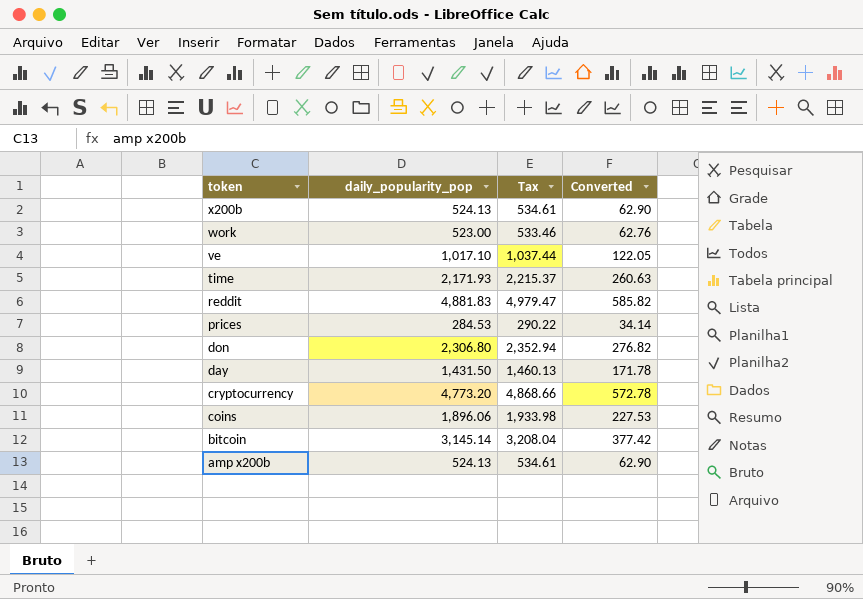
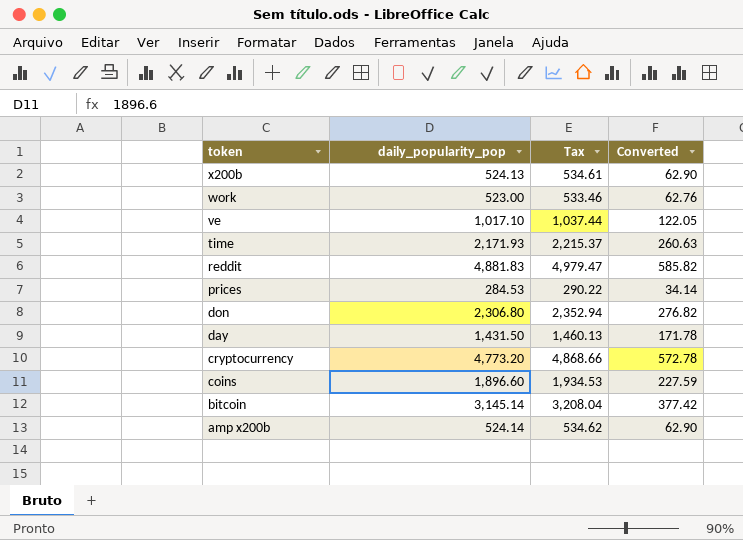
coins | daily_popularity_pop: 1,896.06 -> 1,896.60
coins | Tax: 1,933.98 -> 1,934.53
coins | Converted: 227.53 -> 227.59
amp x200b | daily_popularity_pop: 524.13 -> 524.14
amp x200b | Tax: 534.61 -> 534.62

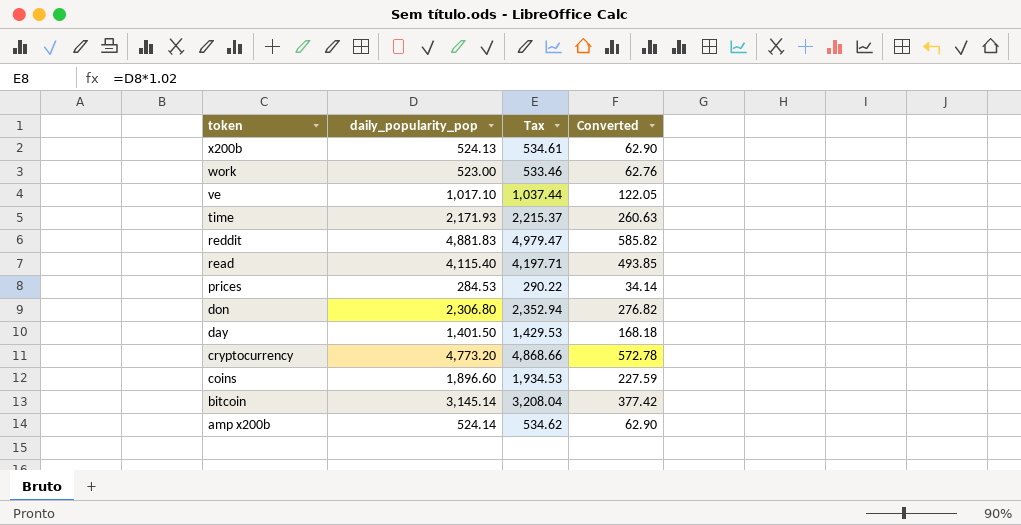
row read: none -> 4,115.40 | 4,197.71 | 493.85
day | daily_popularity_pop: 1,431.50 -> 1,401.50
day | Tax: 1,460.13 -> 1,429.53
day | Converted: 171.78 -> 168.18

